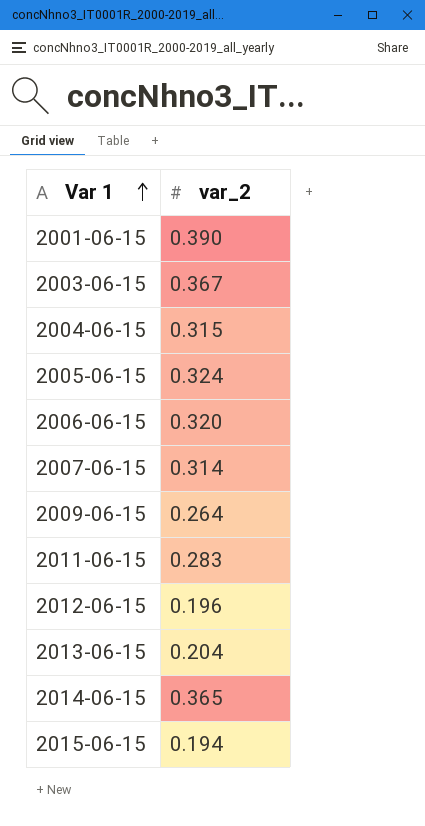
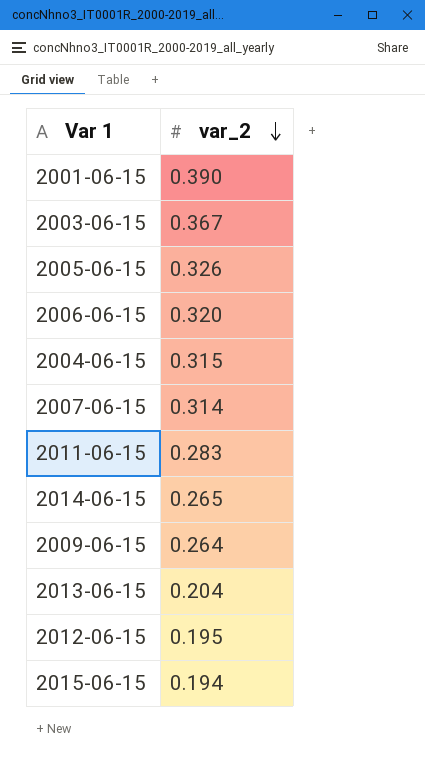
row order: Var 1 ascending -> var_2 descending
2005-06-15 | var_2: 0.324 -> 0.326
2014-06-15 | var_2: 0.365 -> 0.265
2012-06-15 | var_2: 0.196 -> 0.195

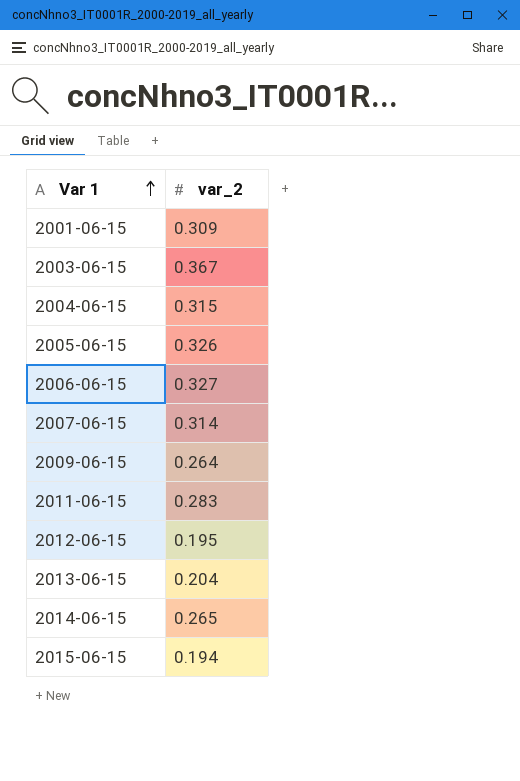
row order: var_2 descending -> Var 1 ascending
2001-06-15 | var_2: 0.390 -> 0.309
2006-06-15 | var_2: 0.320 -> 0.327

